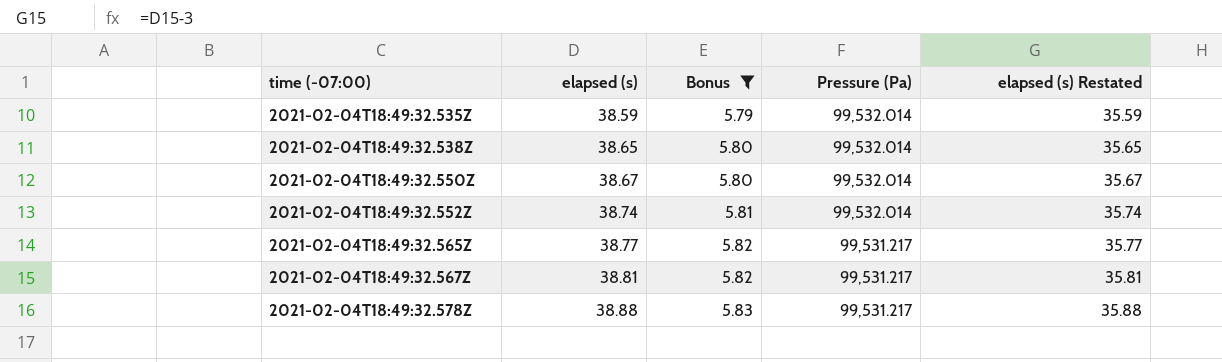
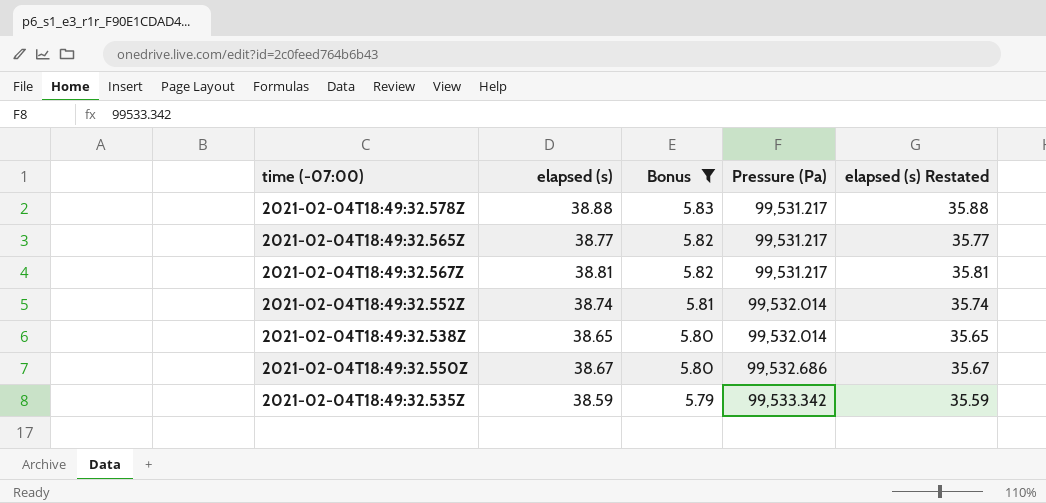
row order: time (-07:00) ascending -> Bonus descending
2021-02-04T18:49:32.550Z | Pressure (Pa): 99,532.014 -> 99,532.686
2021-02-04T18:49:32.535Z | Pressure (Pa): 99,532.014 -> 99,533.342

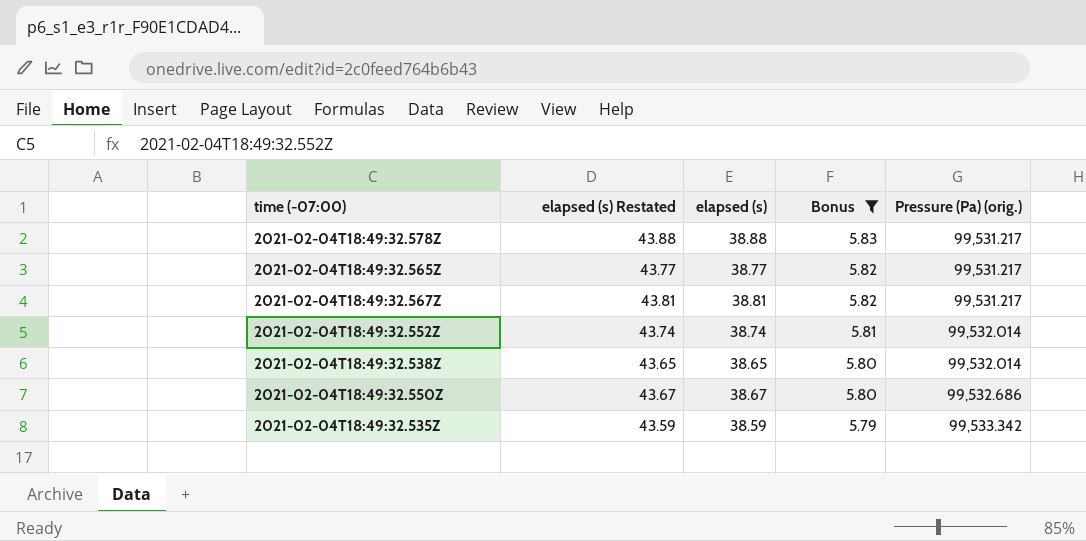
column elapsed (s) Restated | formula: [elapsed (s)] - 3 -> [elapsed (s)] + 5
column elapsed (s) Restated | position: 5 -> 2
column name: Pressure (Pa) -> Pressure (Pa) (orig.)

